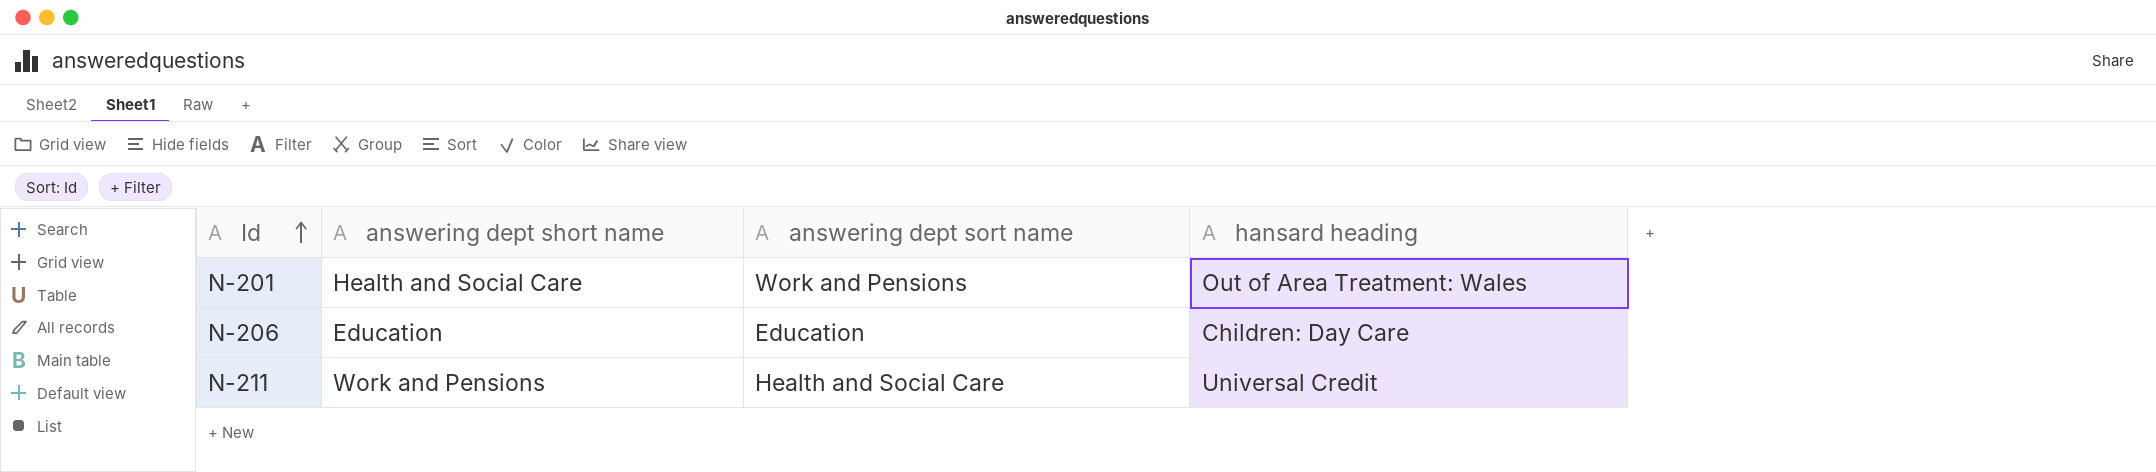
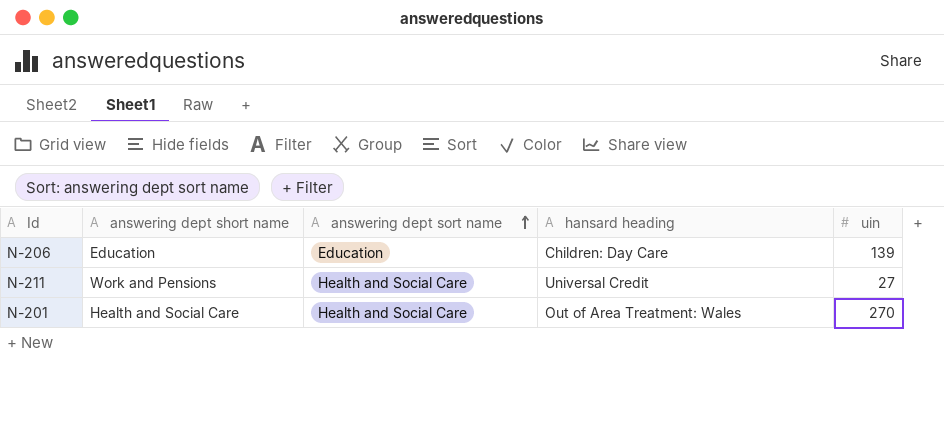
row order: Id ascending -> answering dept sort name ascending
column uin | position: none -> 5
N-201 | answering dept sort name: Work and Pensions -> Health and Social Care

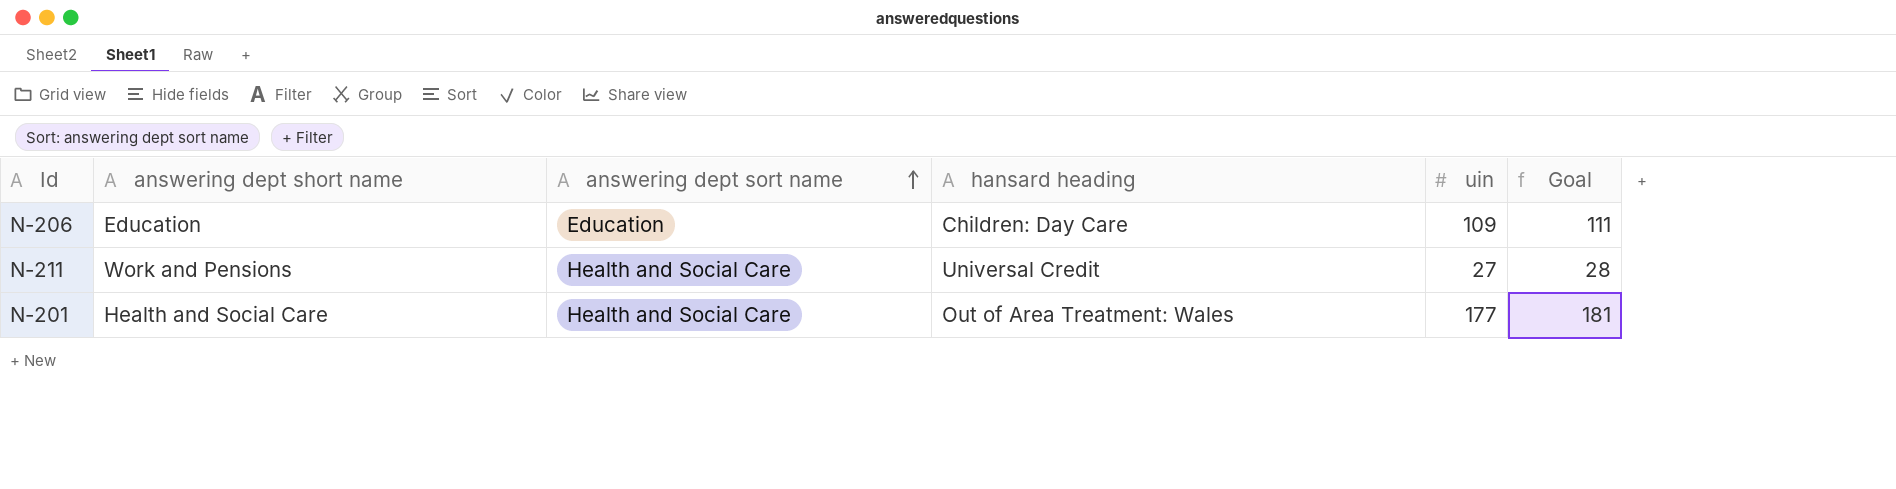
column Goal | formula: none -> [uin] * 1.02
N-206 | uin: 139 -> 109
N-201 | uin: 270 -> 177

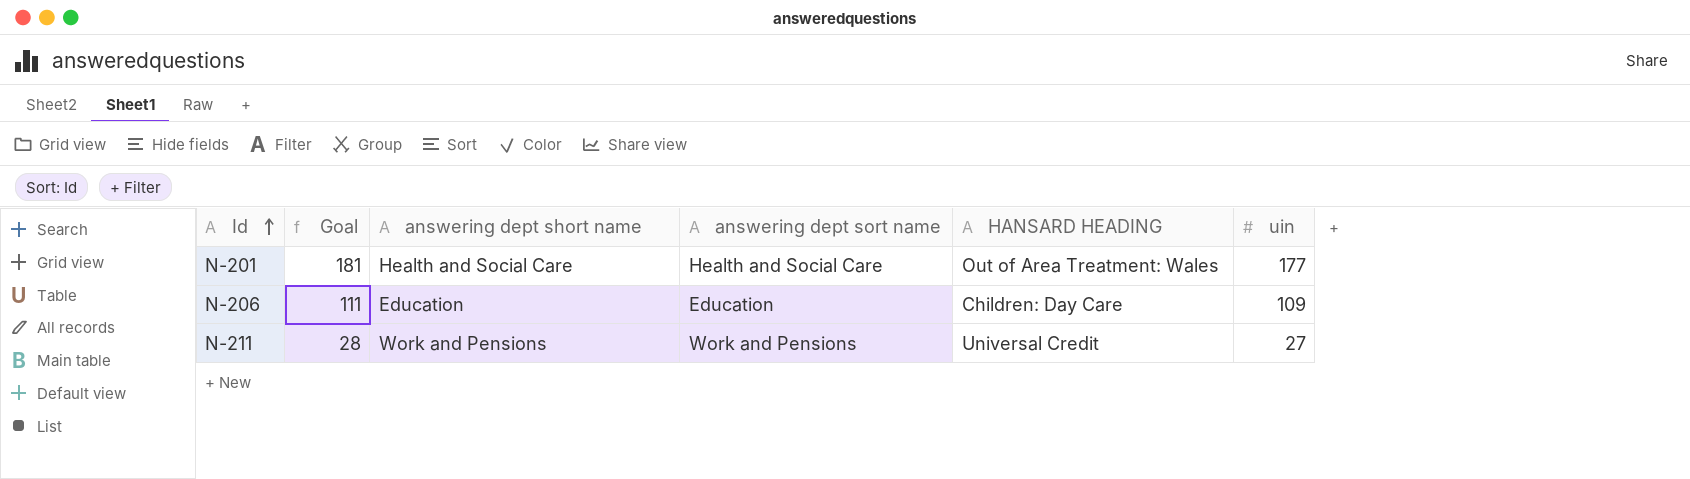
row order: answering dept sort name ascending -> Id ascending
column Goal | position: 6 -> 2
column name: hansard heading -> HANSARD HEADING
N-211 | answering dept sort name: Health and Social Care -> Work and Pensions

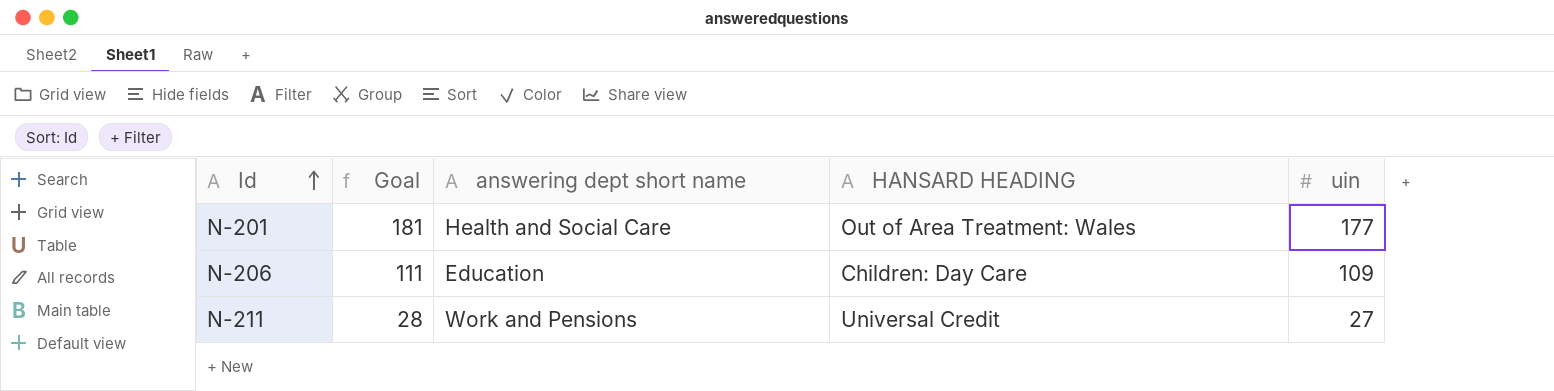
column answering dept sort name | position: 4 -> none

